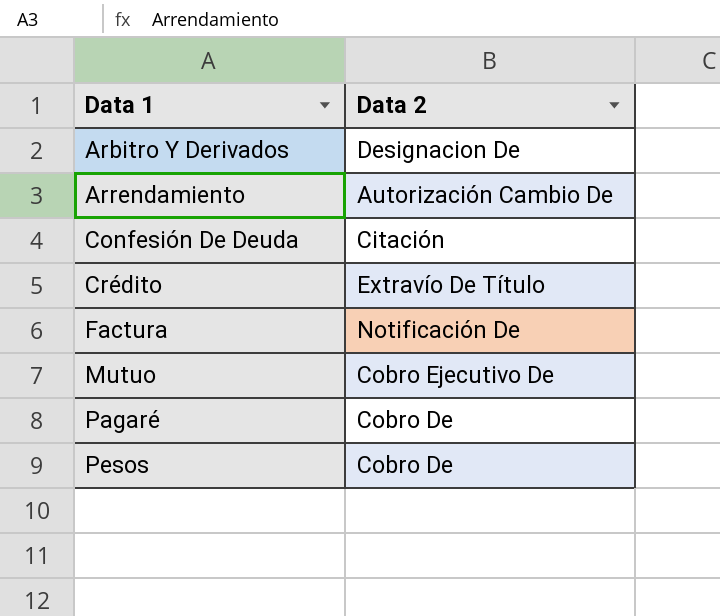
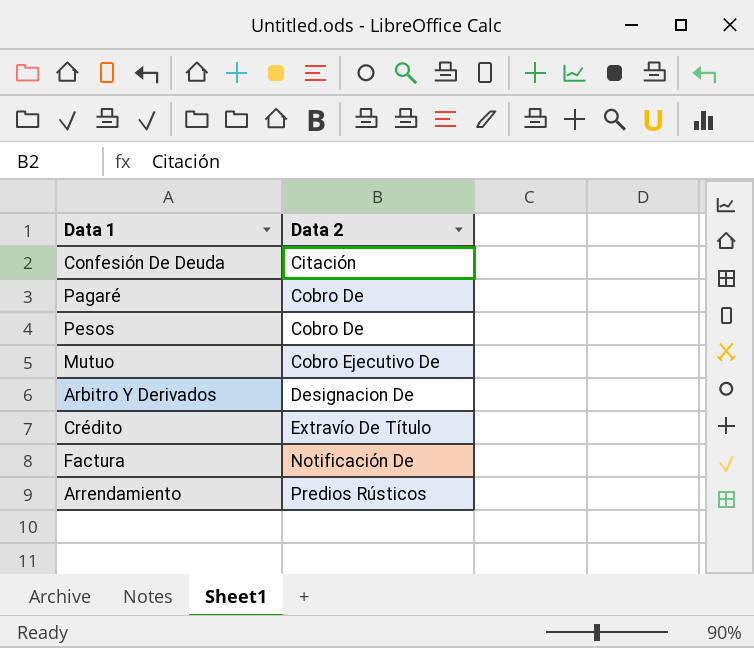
row order: Data 1 ascending -> Data 2 ascending
Arrendamiento | Data 2: Autorización Cambio De -> Predios Rústicos

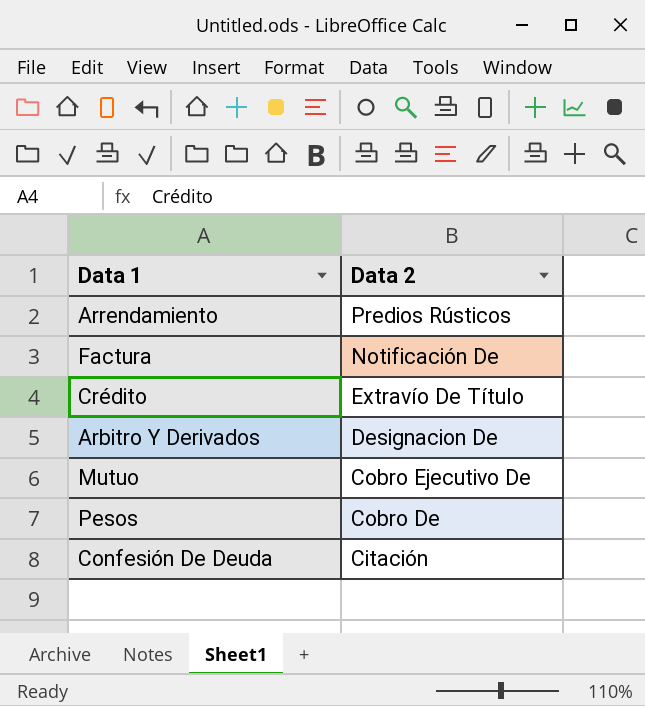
row order: Data 2 ascending -> Data 2 descending
row Pagaré: Cobro De -> none

